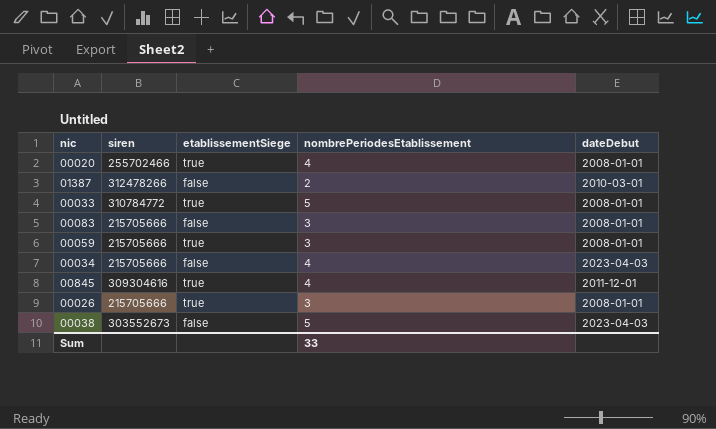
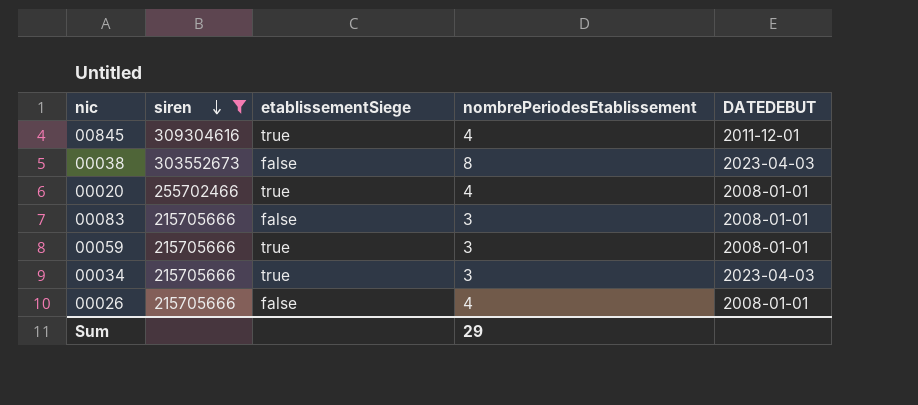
filter: none -> siren <= 309304616
row order: none -> siren descending
column name: dateDebut -> DATEDEBUT
00038 | nombrePeriodesEtablissement: 5 -> 8
00034 | etablissementSiege: false -> true
00034 | nombrePeriodesEtablissement: 4 -> 3
00026 | etablissementSiege: true -> false
00026 | nombrePeriodesEtablissement: 3 -> 4
Sum | nombrePeriodesEtablissement: 33 -> 29

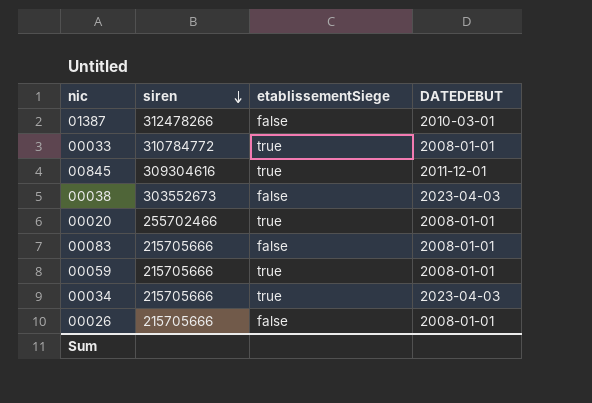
filter: siren <= 309304616 -> none
column nombrePeriodesEtablissement | position: 4 -> none

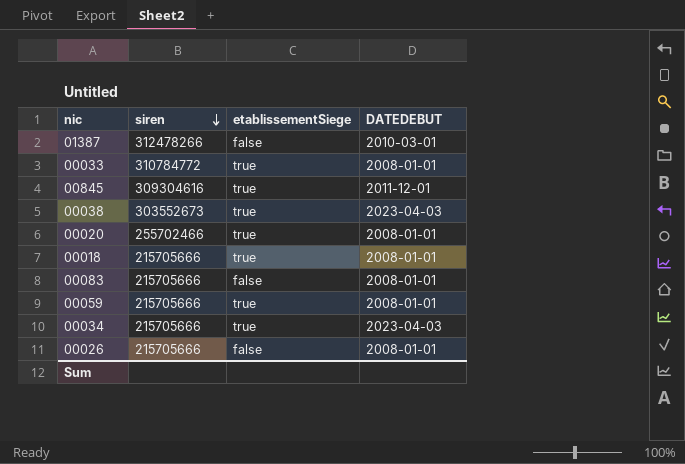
00038 | etablissementSiege: false -> true
row 00018: none -> 215705666 | true | 2008-01-01

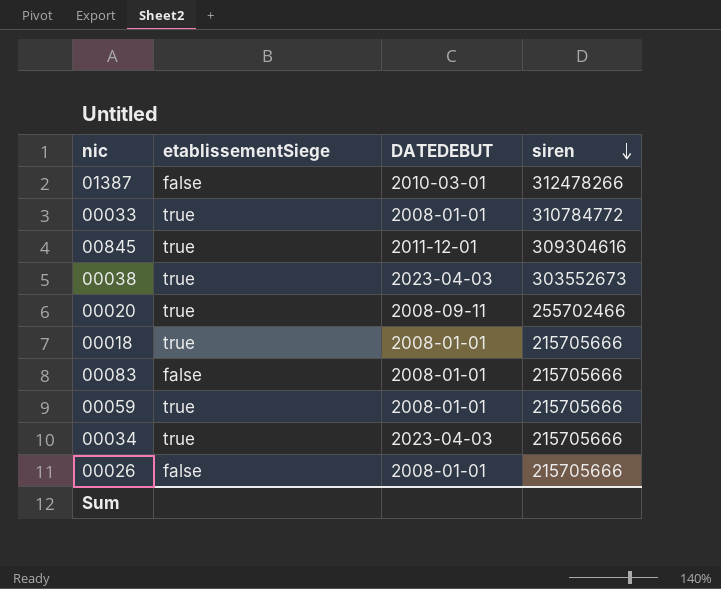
column siren | position: 2 -> 4
00020 | DATEDEBUT: 2008-01-01 -> 2008-09-11

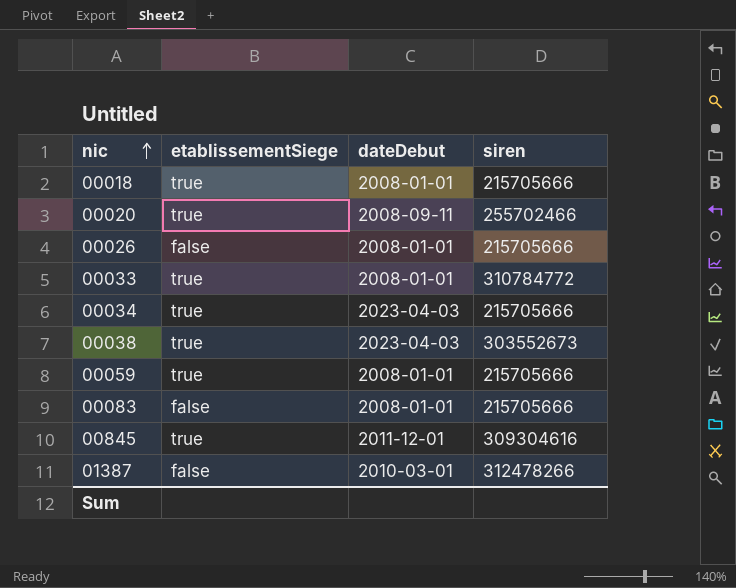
row order: siren descending -> nic ascending
column name: DATEDEBUT -> dateDebut

